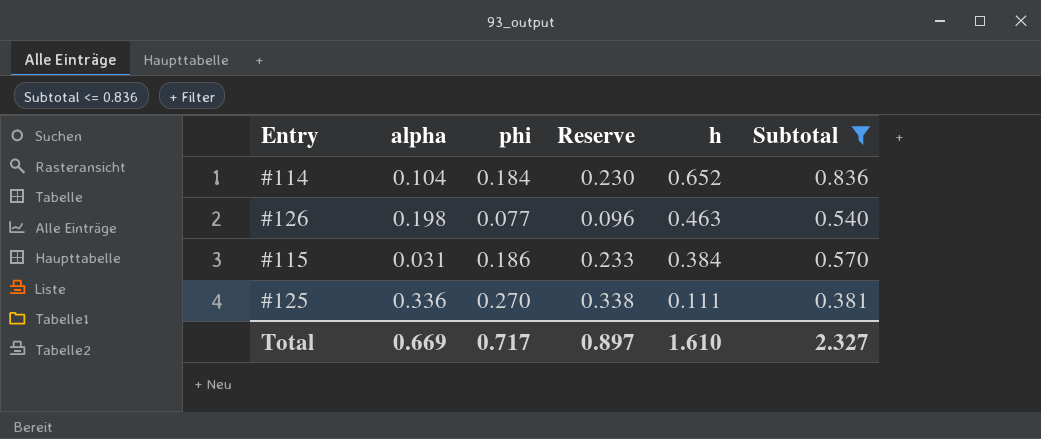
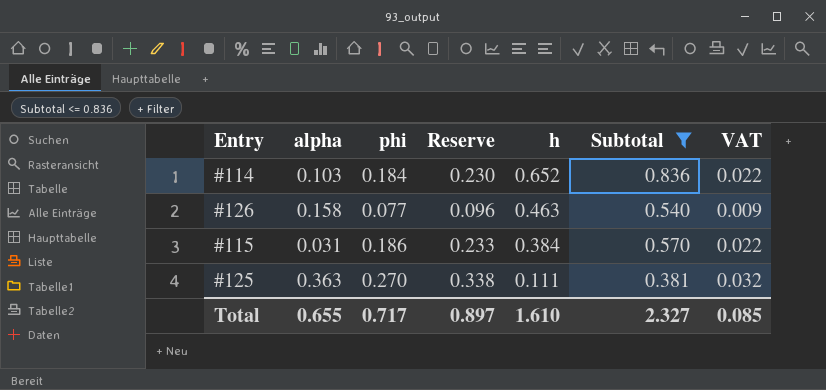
column VAT | formula: none -> [phi] * 0.12
#114 | alpha: 0.104 -> 0.103
#126 | alpha: 0.198 -> 0.158
#125 | alpha: 0.336 -> 0.363
Total | alpha: 0.669 -> 0.655

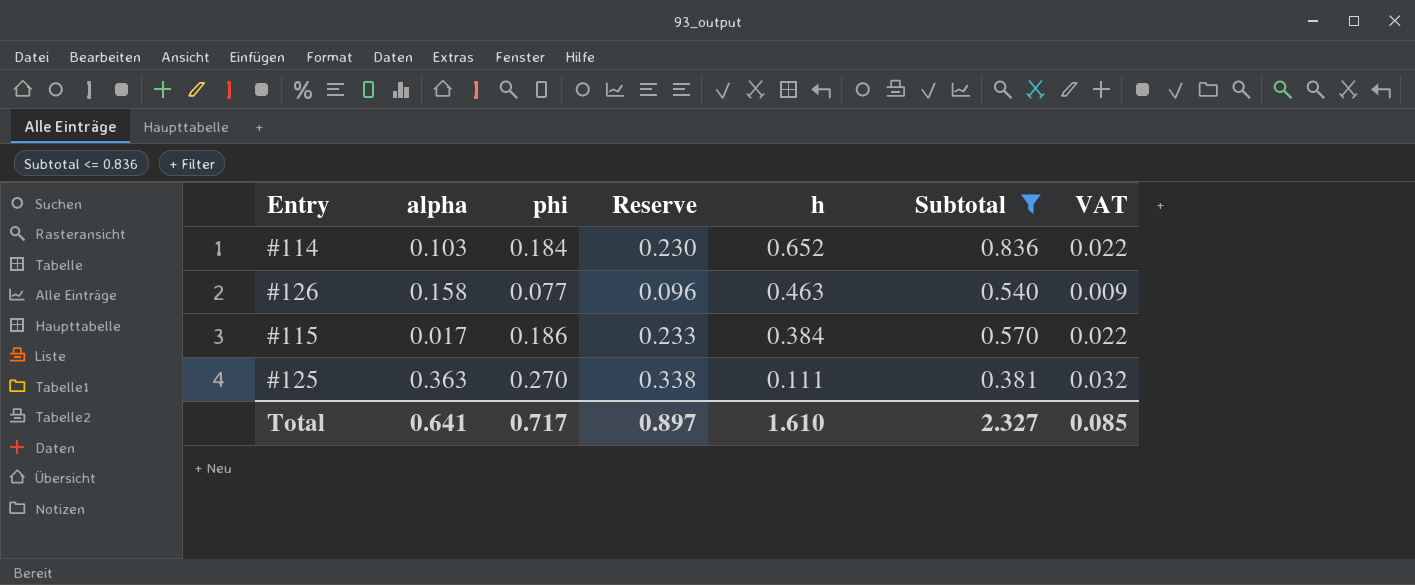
#115 | alpha: 0.031 -> 0.017
Total | alpha: 0.655 -> 0.641

